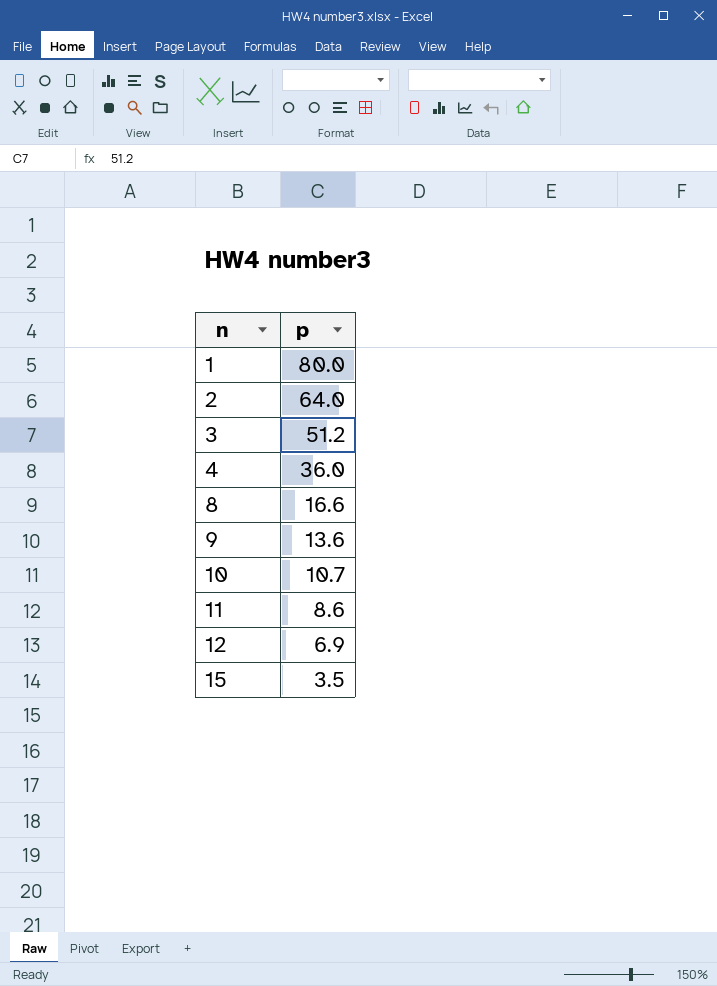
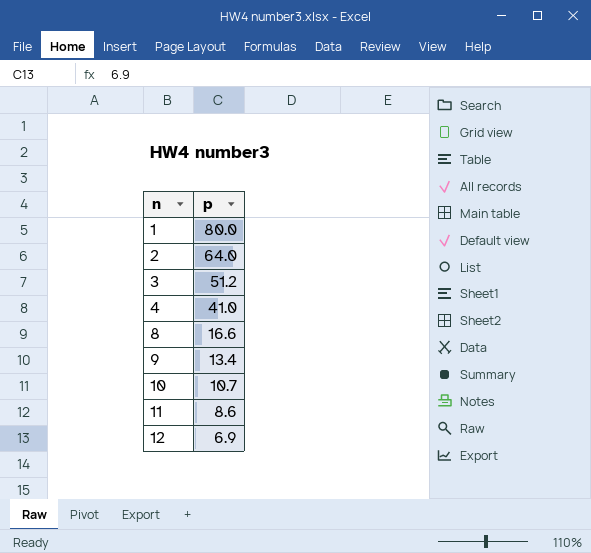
row 15: 3.5 -> none
4 | p: 36.0 -> 41.0
9 | p: 13.6 -> 13.4

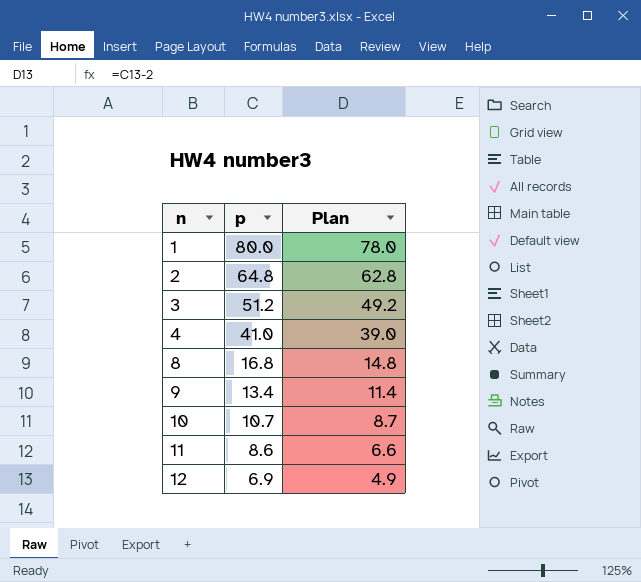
column Plan | formula: none -> [p] - 2
2 | p: 64.0 -> 64.8
8 | p: 16.6 -> 16.8

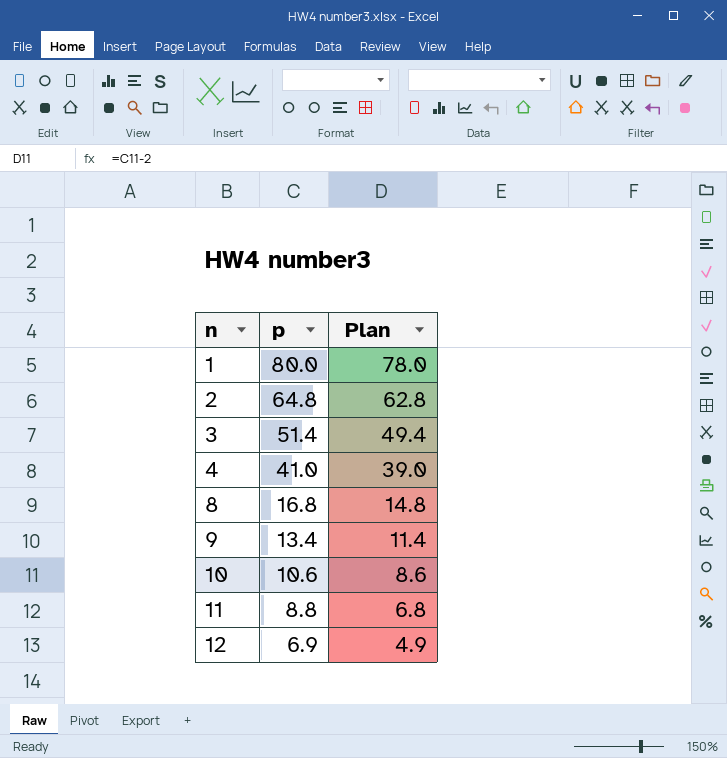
3 | p: 51.2 -> 51.4
3 | Plan: 49.2 -> 49.4
10 | p: 10.7 -> 10.6
10 | Plan: 8.7 -> 8.6
11 | p: 8.6 -> 8.8
11 | Plan: 6.6 -> 6.8

